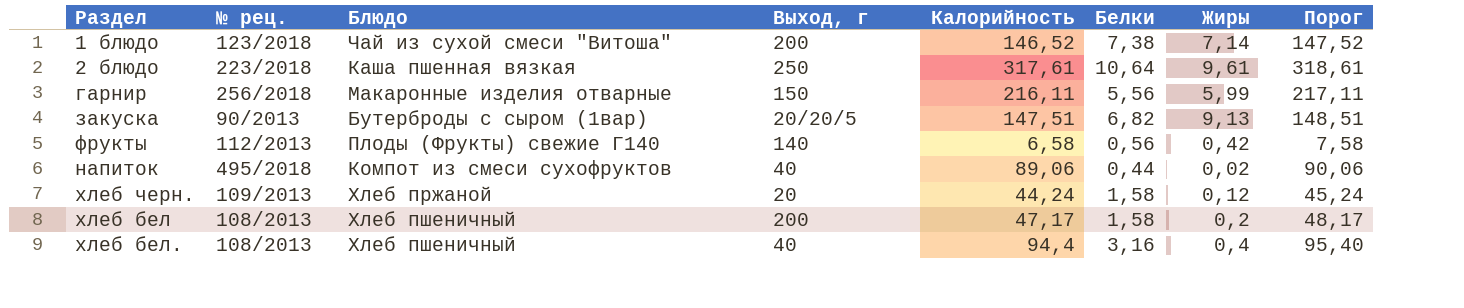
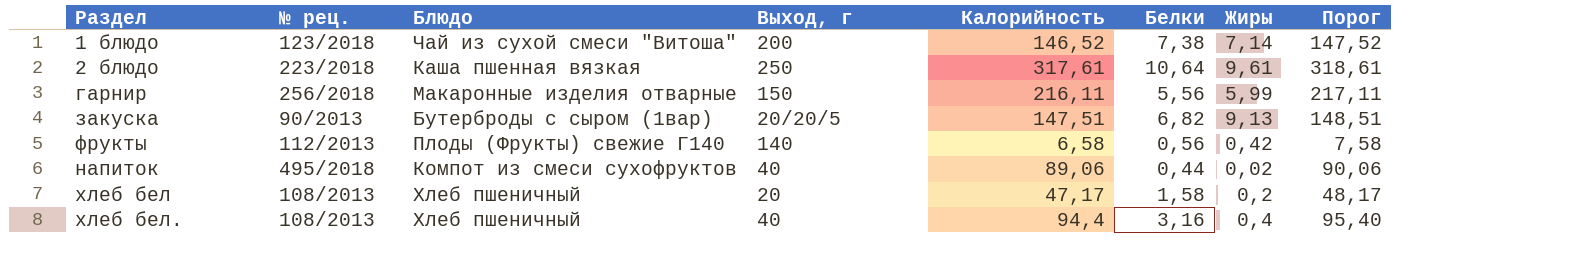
row хлеб черн.: 109/2013 | Хлеб пржаной | 20 | 44,24 | 1,58 | 0,12 | 45,24 -> none
хлеб бел | Выход, г: 200 -> 20

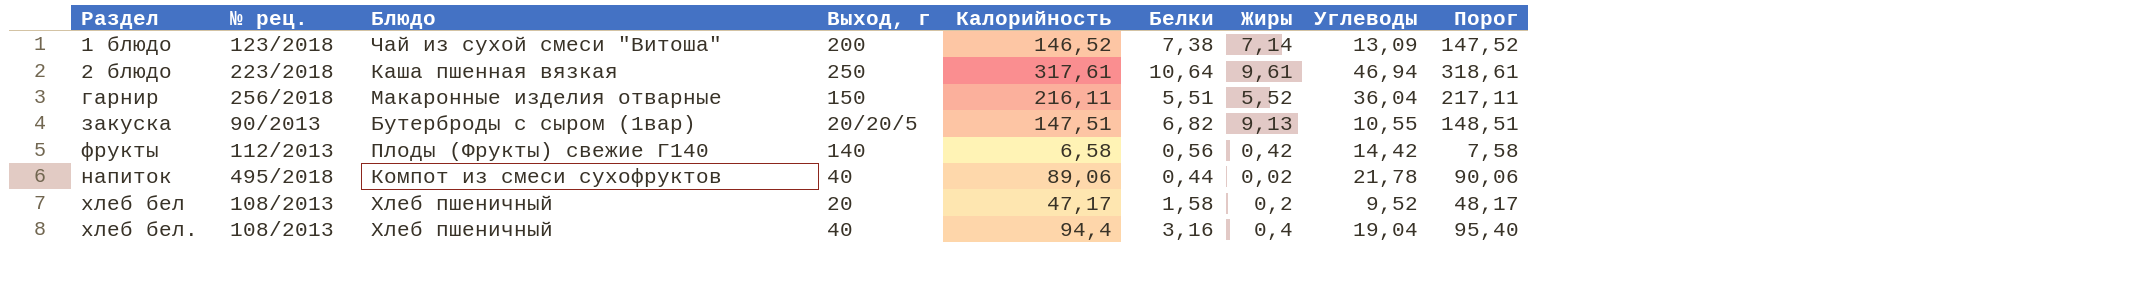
column Углеводы | position: none -> 8
гарнир | Белки: 5,56 -> 5,51
гарнир | Жиры: 5,99 -> 5,52

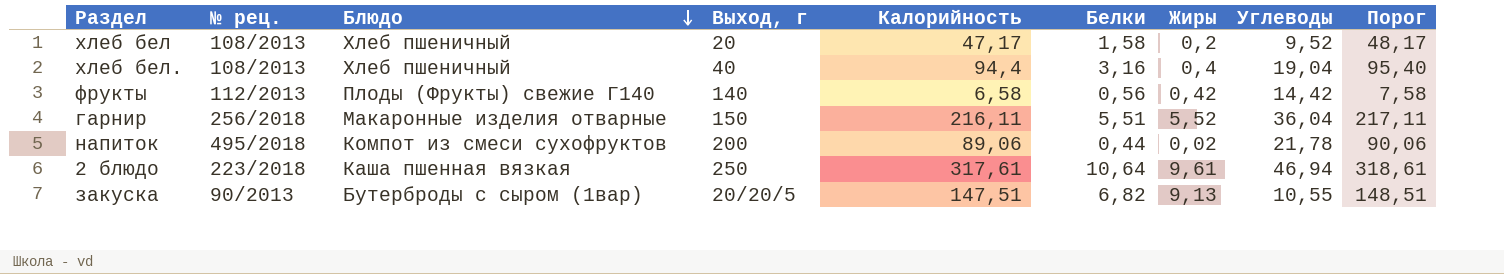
row order: none -> Блюдо descending
row 1 блюдо: 123/2018 | Чай из сухой смеси "Витоша" | 200 | 146,52 | 7,38 | 7,14 | 13,09 | 147,52 -> none
напиток | Выход, г: 40 -> 200

